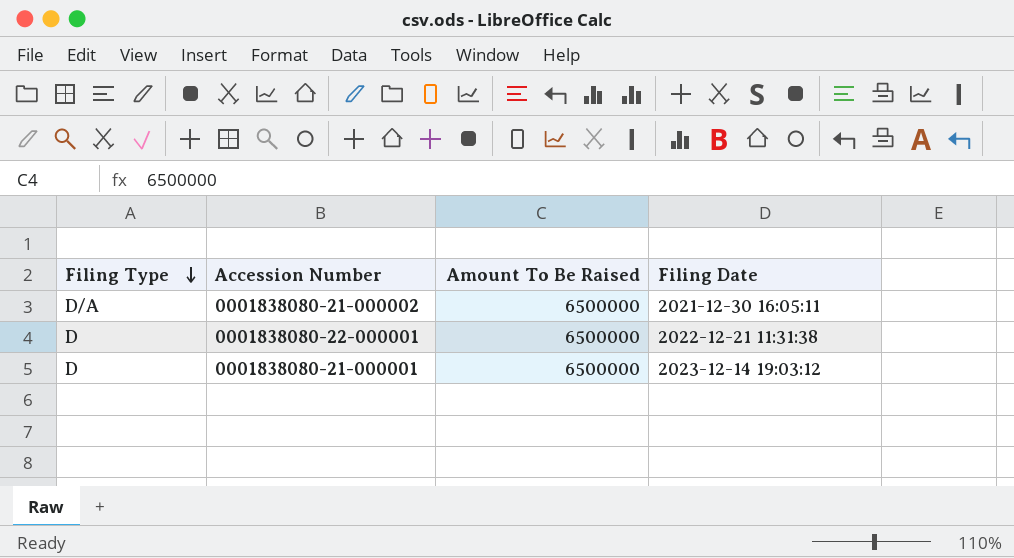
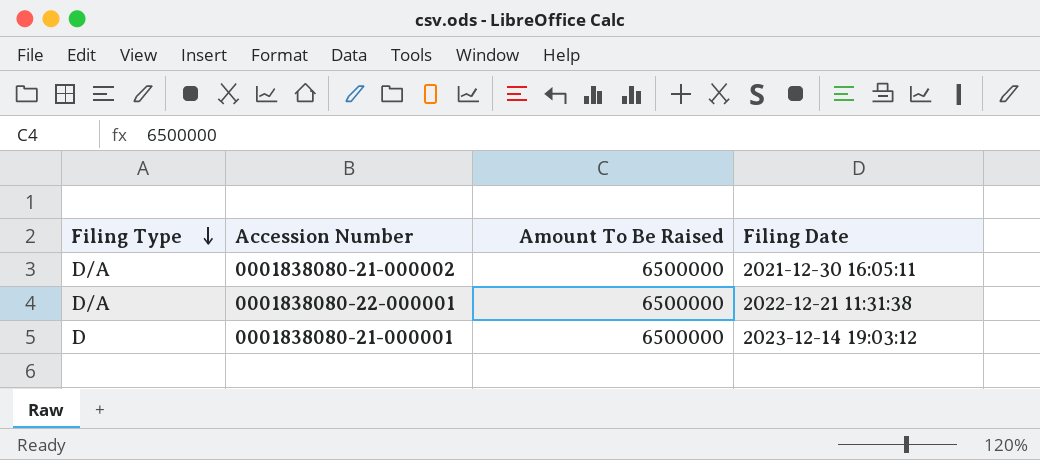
0001838080-22-000001 | Filing Type: D -> D/A

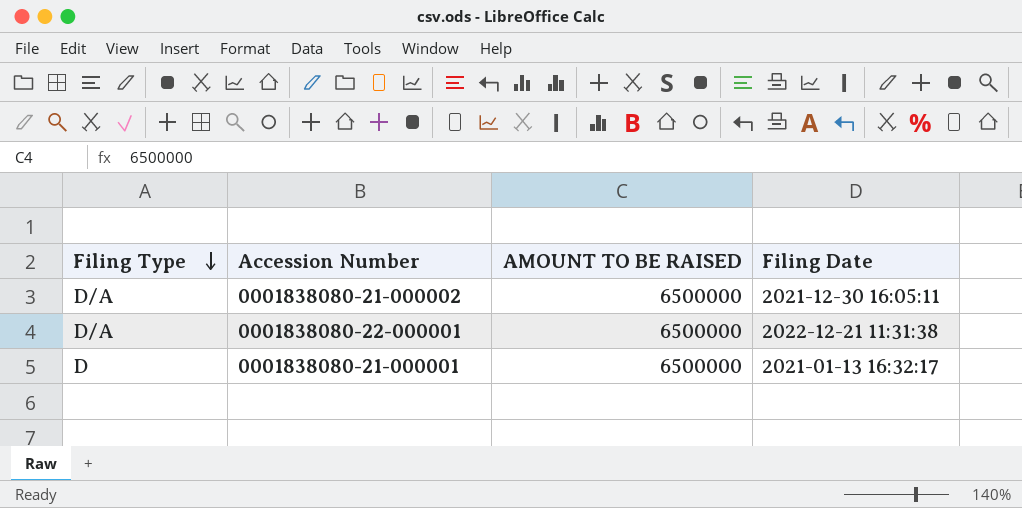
column name: Amount To Be Raised -> AMOUNT TO BE RAISED
0001838080-21-000001 | Filing Date: 2023-12-14 19:03:12 -> 2021-01-13 16:32:17

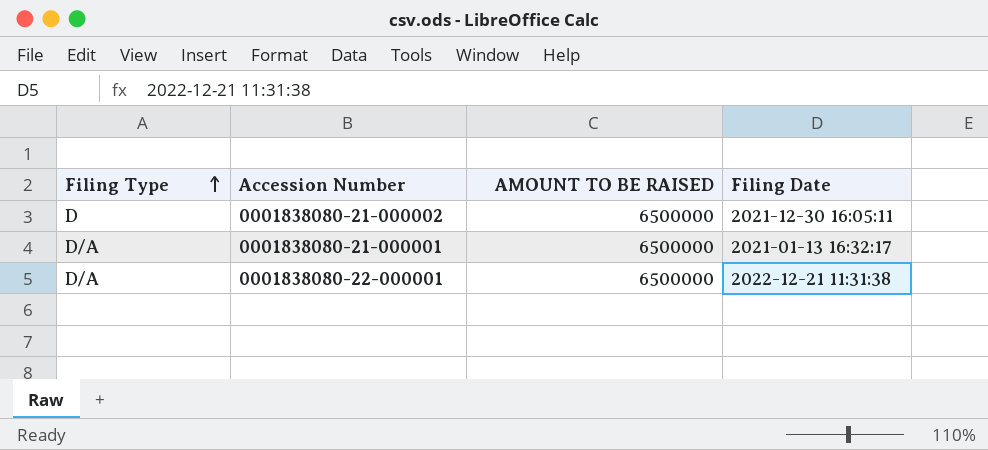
row order: Filing Type descending -> Filing Type ascending
0001838080-21-000002 | Filing Type: D/A -> D
0001838080-21-000001 | Filing Type: D -> D/A

